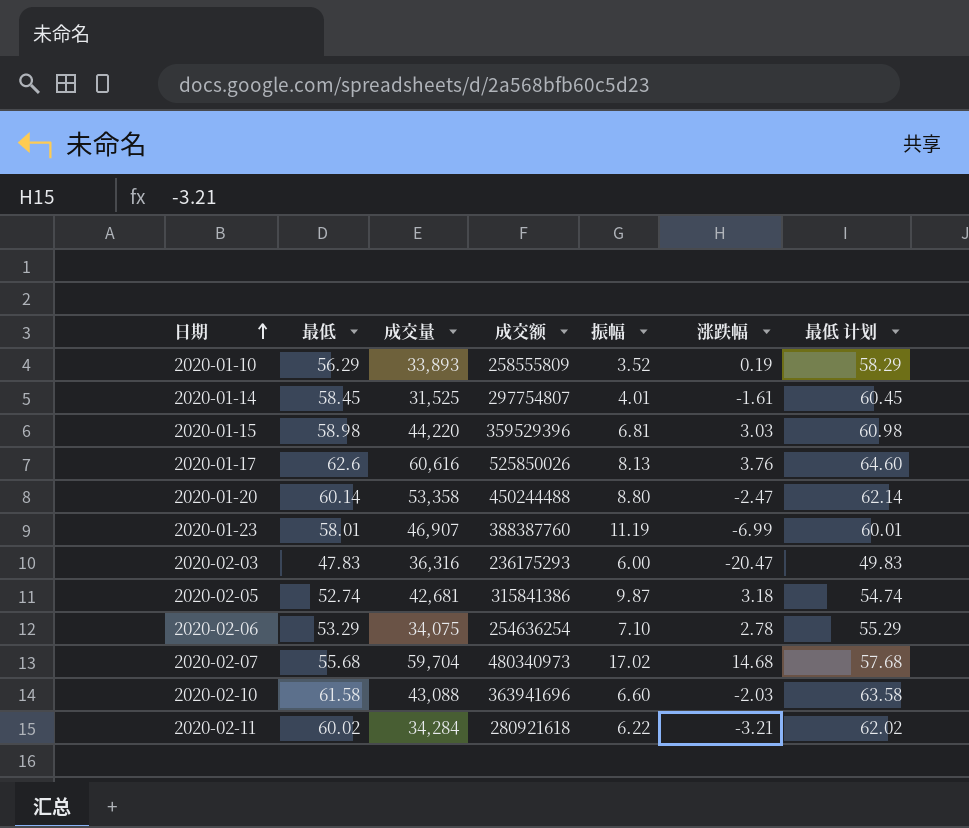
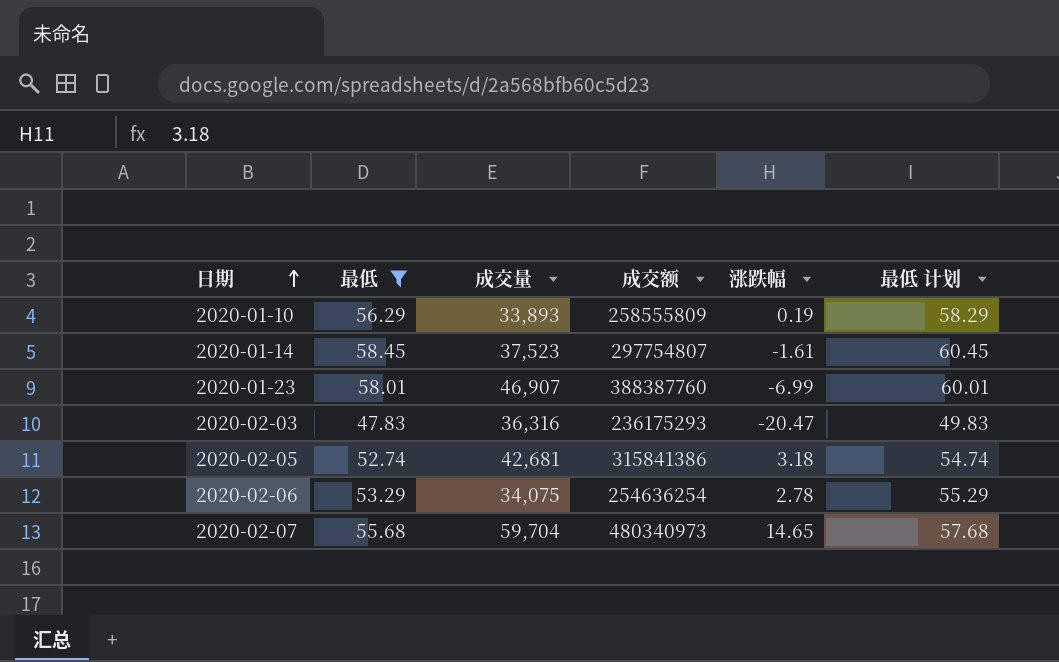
filter: none -> 最低 <= 58.45
column 振幅 | position: 5 -> none
2020-01-14 | 成交量: 31,525 -> 37,523
2020-02-07 | 涨跌幅: 14.68 -> 14.65

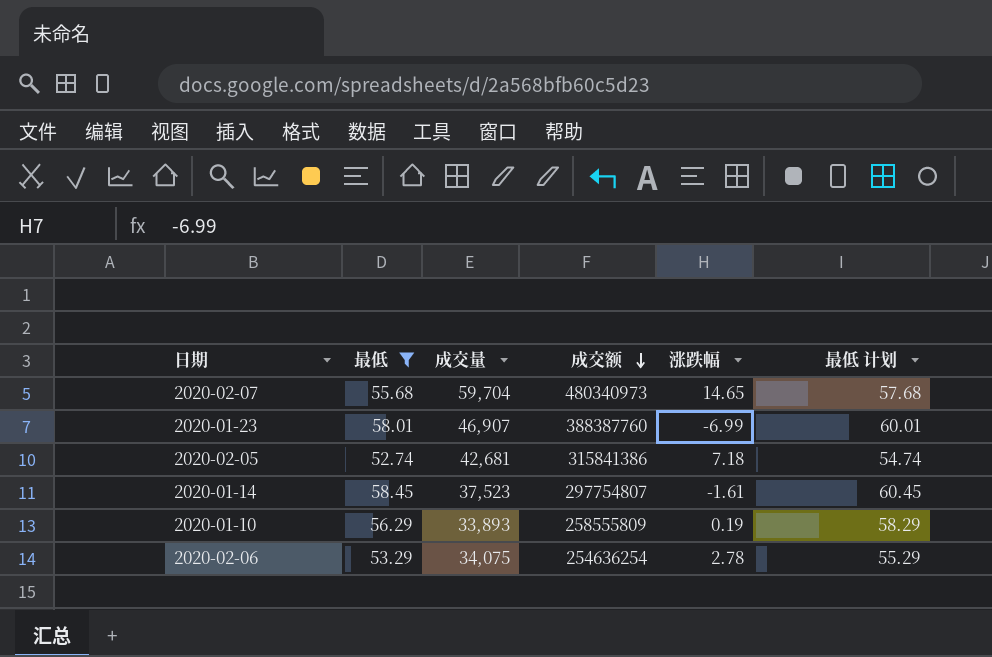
row order: 日期 ascending -> 成交额 descending
row 2020-02-03: 47.83 | 36,316 | 236175293 | -20.47 | 49.83 -> none
2020-02-05 | 涨跌幅: 3.18 -> 7.18

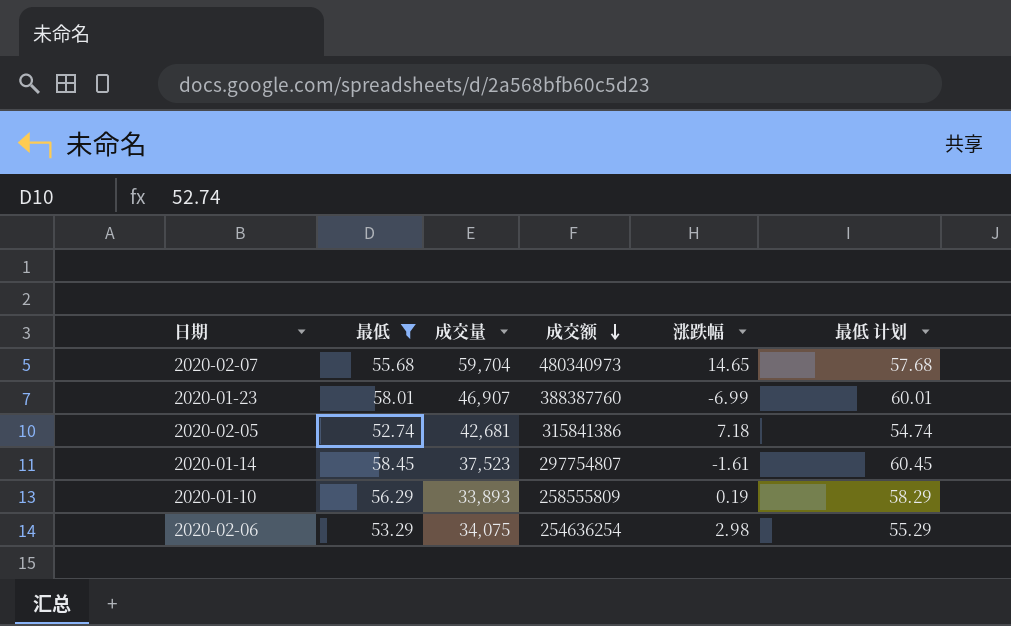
2020-02-06 | 涨跌幅: 2.78 -> 2.98

